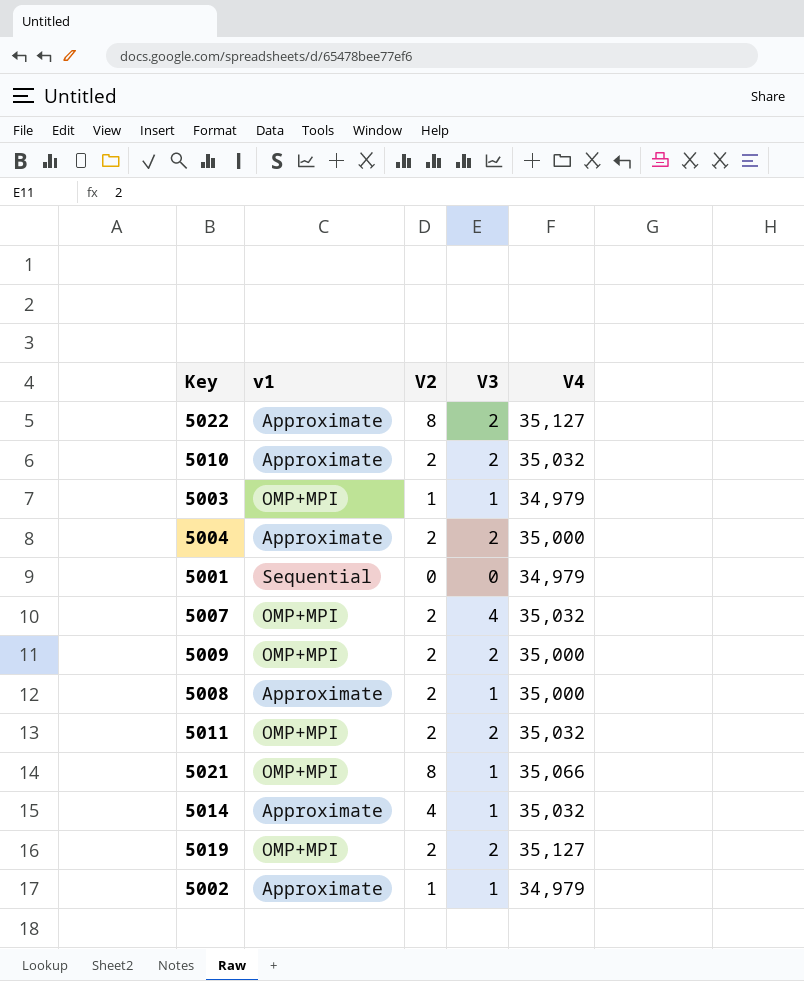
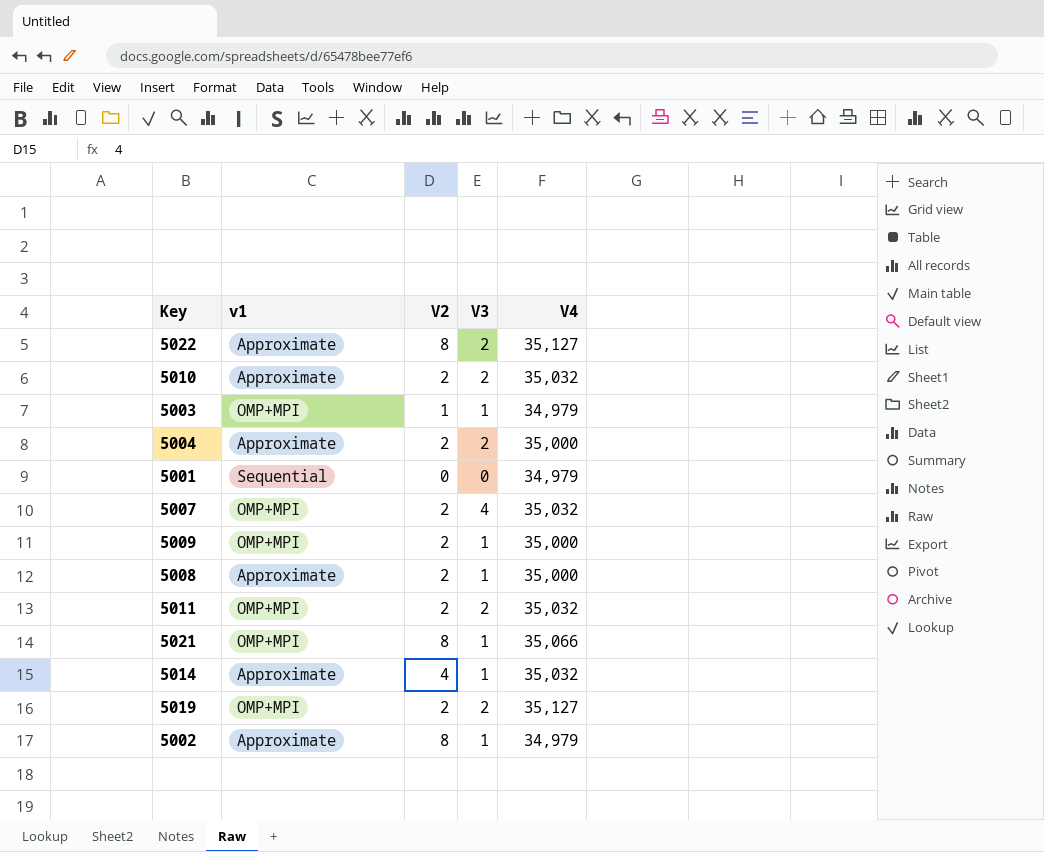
5009 | V3: 2 -> 1
5002 | V2: 1 -> 8

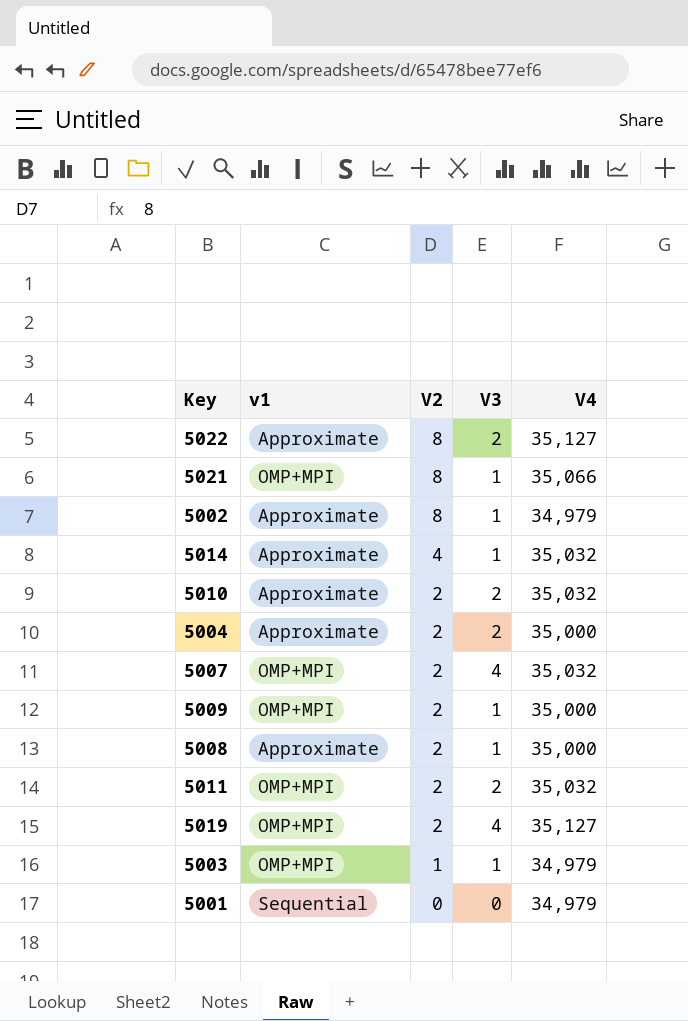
row order: none -> V2 descending
5019 | V3: 2 -> 4

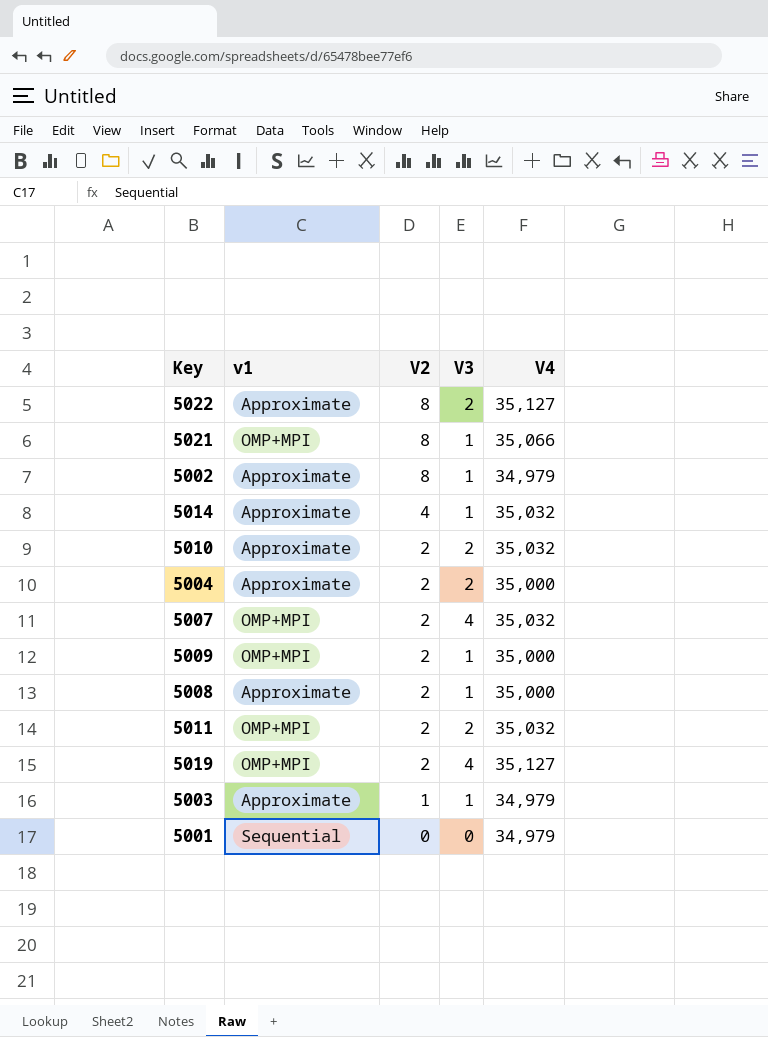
5003 | v1: OMP+MPI -> Approximate

